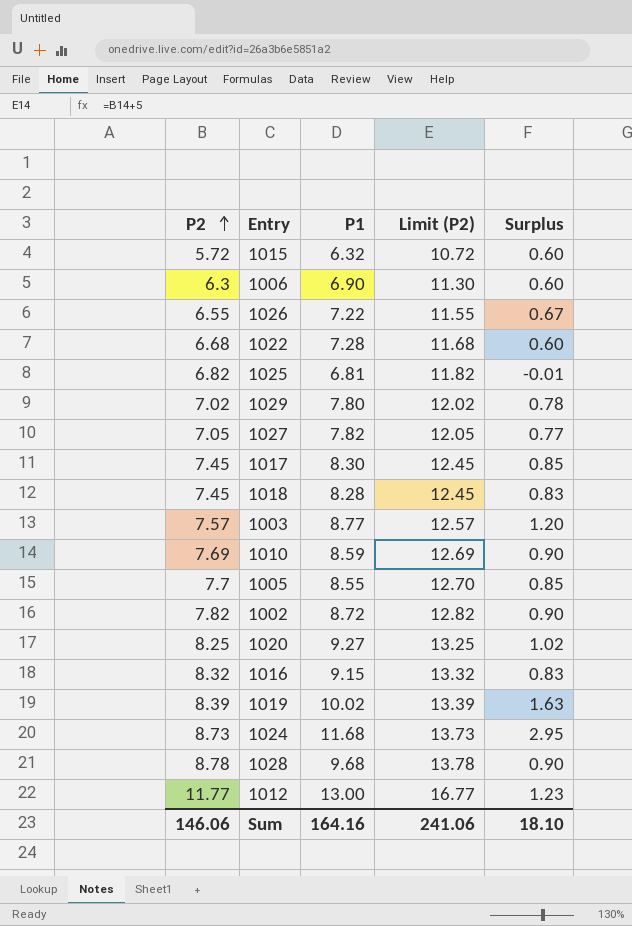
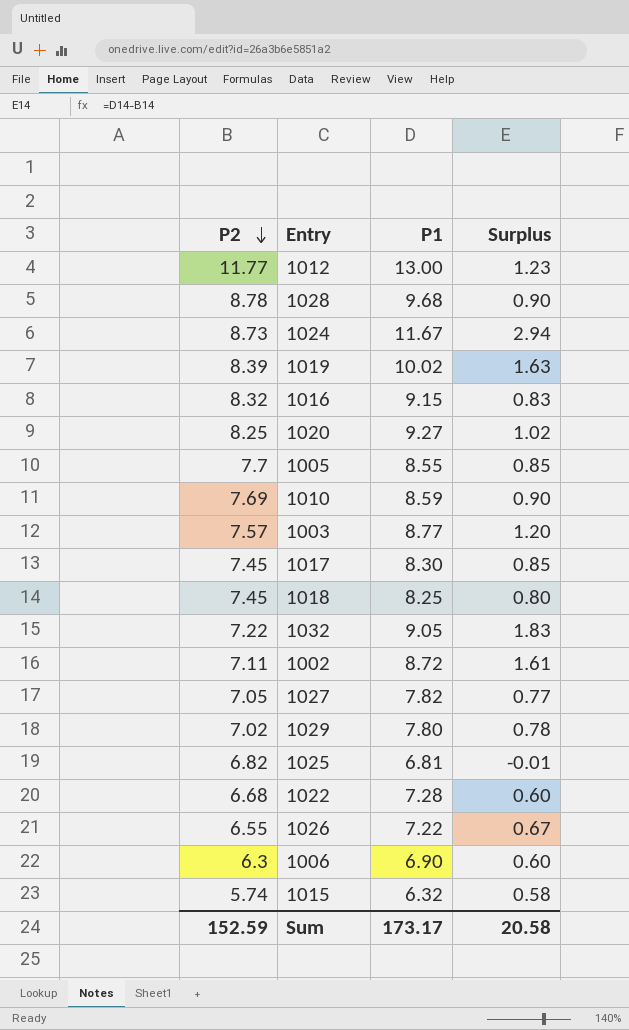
row order: P2 ascending -> P2 descending
column Limit (P2) | formula: [P2] + 5 -> none
1024 | P1: 11.68 -> 11.67
1024 | Surplus: 2.95 -> 2.94
1018 | P1: 8.28 -> 8.25
1018 | Surplus: 0.83 -> 0.80
row 1032: none -> 7.22 | 9.05 | 1.83
1002 | P2: 7.82 -> 7.11
1002 | Surplus: 0.90 -> 1.61
1015 | P2: 5.72 -> 5.74
1015 | Surplus: 0.60 -> 0.58
Sum | P2: 146.06 -> 152.59
Sum | P1: 164.16 -> 173.17
Sum | Surplus: 18.10 -> 20.58

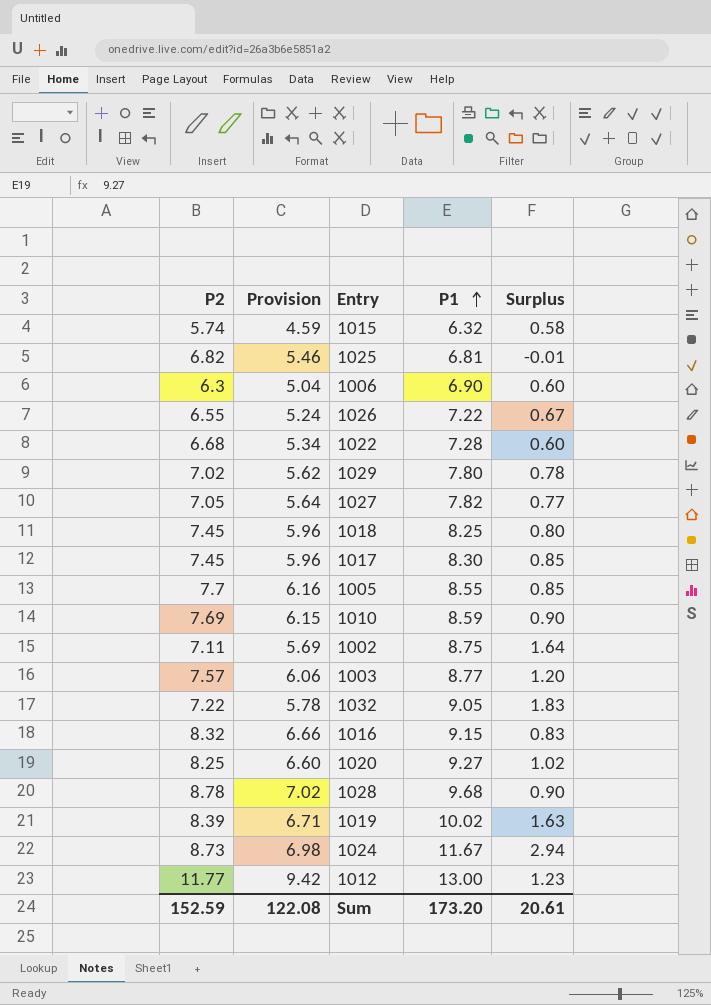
row order: P2 descending -> P1 ascending
column Provision | formula: none -> [P2] * 0.8
1002 | P1: 8.72 -> 8.75
1002 | Surplus: 1.61 -> 1.64
Sum | P1: 173.17 -> 173.20
Sum | Surplus: 20.58 -> 20.61

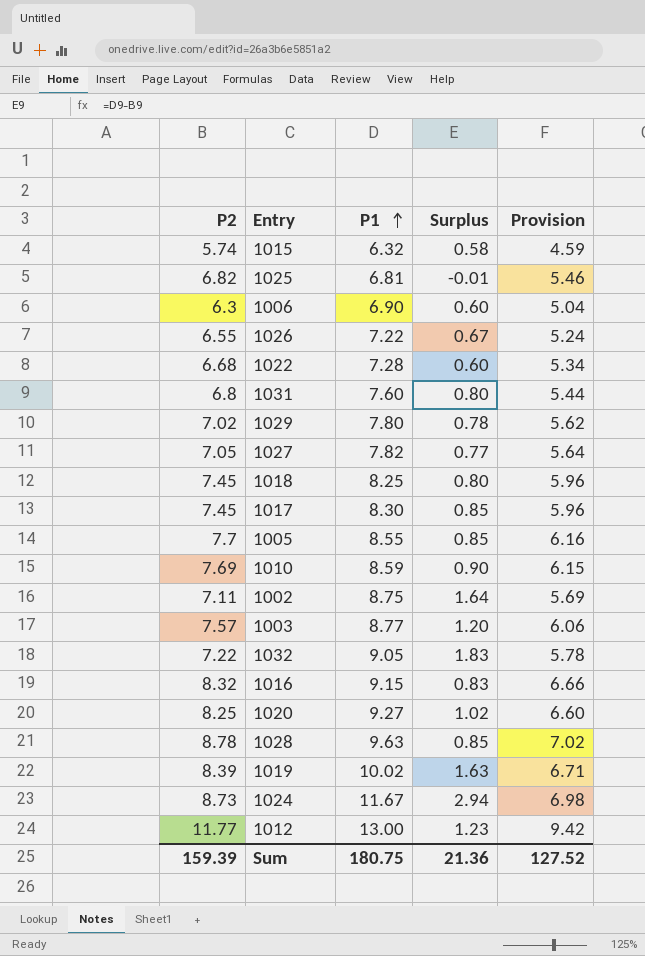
column Provision | position: 2 -> 5
row 1031: none -> 6.8 | 7.60 | 0.80 | 5.44
1028 | P1: 9.68 -> 9.63
1028 | Surplus: 0.90 -> 0.85
Sum | P2: 152.59 -> 159.39
Sum | P1: 173.20 -> 180.75
Sum | Surplus: 20.61 -> 21.36
Sum | Provision: 122.08 -> 127.52

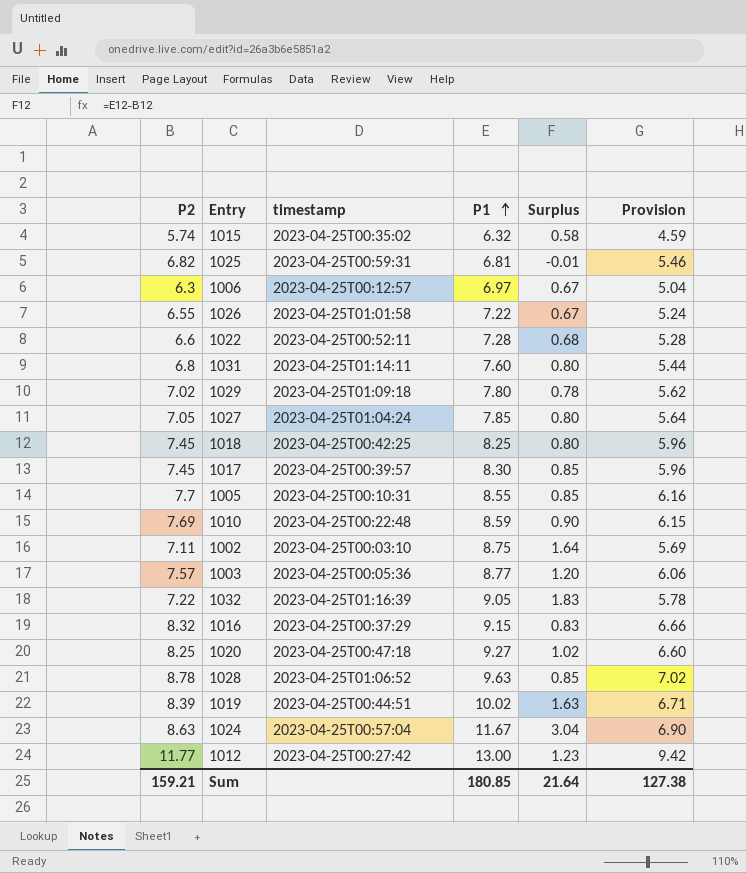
column timestamp | position: none -> 3
1006 | P1: 6.90 -> 6.97
1006 | Surplus: 0.60 -> 0.67
1022 | P2: 6.68 -> 6.6
1022 | Surplus: 0.60 -> 0.68
1022 | Provision: 5.34 -> 5.28
1027 | P1: 7.82 -> 7.85
1027 | Surplus: 0.77 -> 0.80
1024 | P2: 8.73 -> 8.63
1024 | Surplus: 2.94 -> 3.04
1024 | Provision: 6.98 -> 6.90
Sum | P2: 159.39 -> 159.21
Sum | P1: 180.75 -> 180.85
Sum | Surplus: 21.36 -> 21.64
Sum | Provision: 127.52 -> 127.38

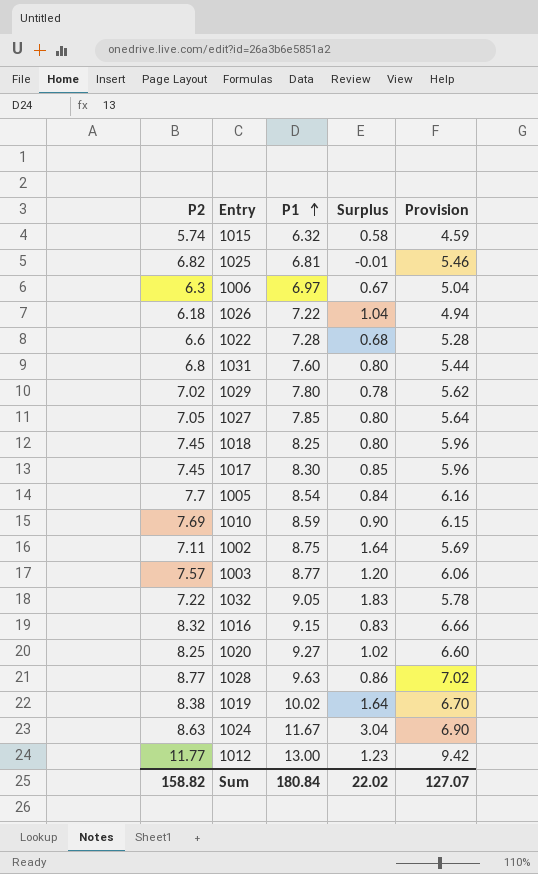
column timestamp | position: 3 -> none
1026 | P2: 6.55 -> 6.18
1026 | Surplus: 0.67 -> 1.04
1026 | Provision: 5.24 -> 4.94
1005 | P1: 8.55 -> 8.54
1005 | Surplus: 0.85 -> 0.84
1028 | P2: 8.78 -> 8.77
1028 | Surplus: 0.85 -> 0.86
1019 | P2: 8.39 -> 8.38
1019 | Surplus: 1.63 -> 1.64
1019 | Provision: 6.71 -> 6.70
Sum | P2: 159.21 -> 158.82
Sum | P1: 180.85 -> 180.84
Sum | Surplus: 21.64 -> 22.02
Sum | Provision: 127.38 -> 127.07

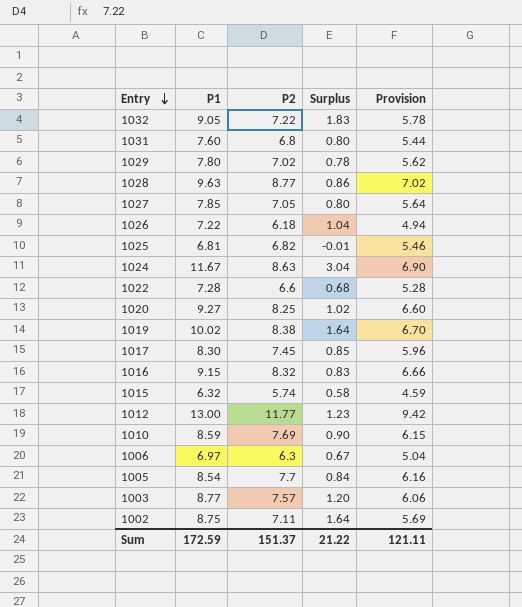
row order: P1 ascending -> Entry descending
column P2 | position: 1 -> 3
row 1018: 7.45 | 8.25 | 0.80 | 5.96 -> none
Sum | P1: 180.84 -> 172.59
Sum | P2: 158.82 -> 151.37
Sum | Surplus: 22.02 -> 21.22
Sum | Provision: 127.07 -> 121.11

